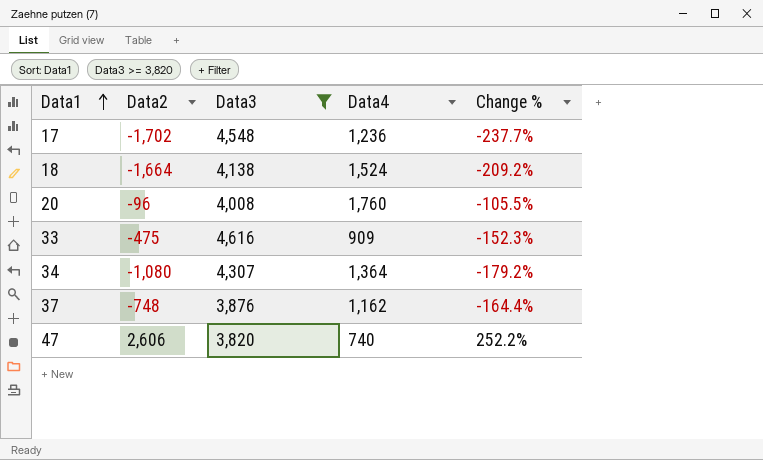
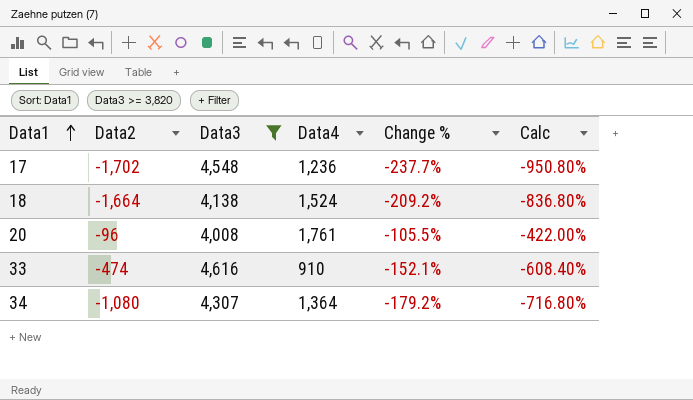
column Calc | formula: none -> [Change %] * 4
row 37: -748 | 3,876 | 1,162 | -164.4% -> none
row 47: 2,606 | 3,820 | 740 | 252.2% -> none
20 | Data4: 1,760 -> 1,761
33 | Data2: -475 -> -474
33 | Data4: 909 -> 910
33 | Change %: -152.3% -> -152.1%

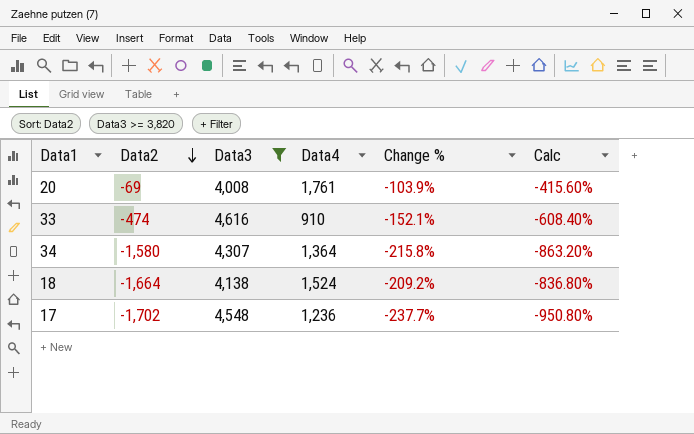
row order: Data1 ascending -> Data2 descending
20 | Data2: -96 -> -69
20 | Change %: -105.5% -> -103.9%
20 | Calc: -422.00% -> -415.60%
34 | Data2: -1,080 -> -1,580
34 | Change %: -179.2% -> -215.8%
34 | Calc: -716.80% -> -863.20%

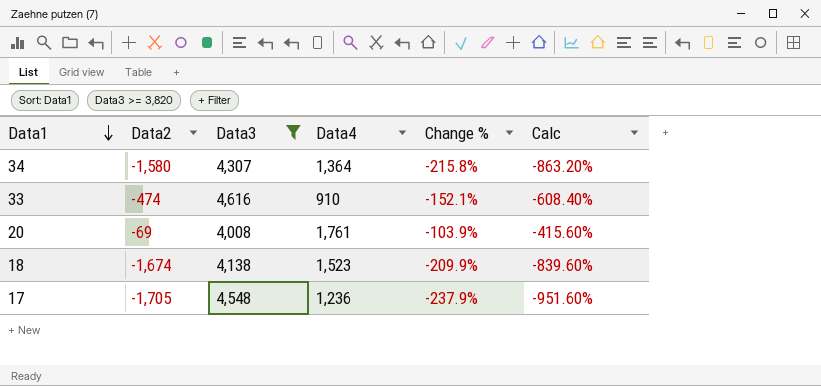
row order: Data2 descending -> Data1 descending
18 | Data2: -1,664 -> -1,674
18 | Data4: 1,524 -> 1,523
18 | Change %: -209.2% -> -209.9%
18 | Calc: -836.80% -> -839.60%
17 | Data2: -1,702 -> -1,705
17 | Change %: -237.7% -> -237.9%
17 | Calc: -950.80% -> -951.60%

